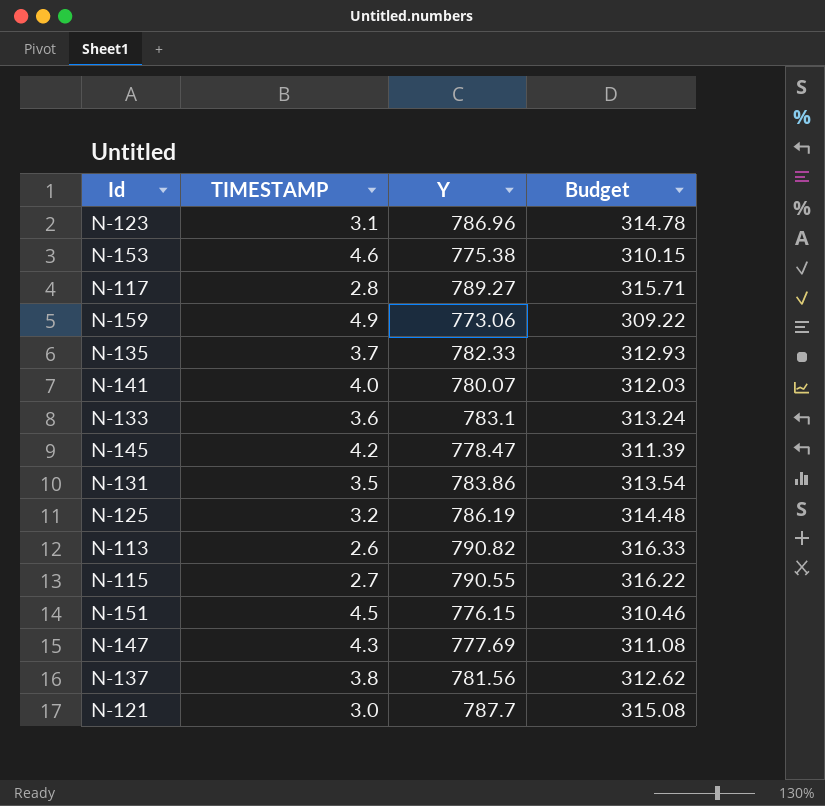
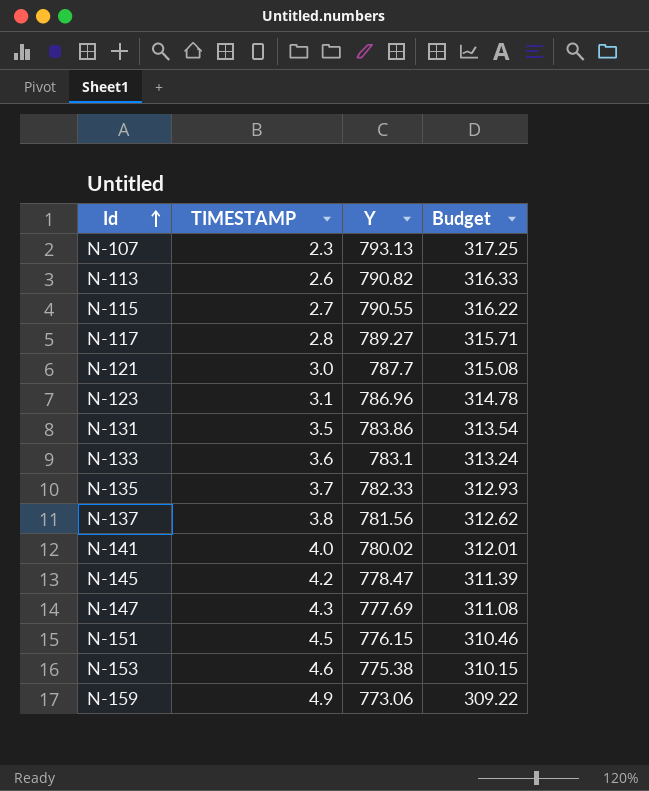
row order: none -> Id ascending
row N-125: 3.2 | 786.19 | 314.48 -> none
row N-107: none -> 2.3 | 793.13 | 317.25
N-141 | Y: 780.07 -> 780.02
N-141 | Budget: 312.03 -> 312.01

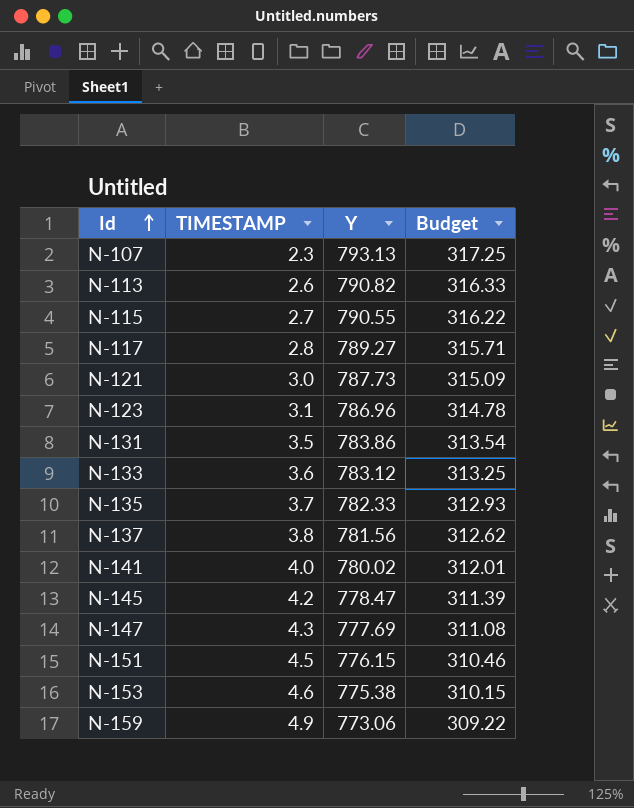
N-121 | Y: 787.7 -> 787.73
N-121 | Budget: 315.08 -> 315.09
N-133 | Y: 783.1 -> 783.12
N-133 | Budget: 313.24 -> 313.25

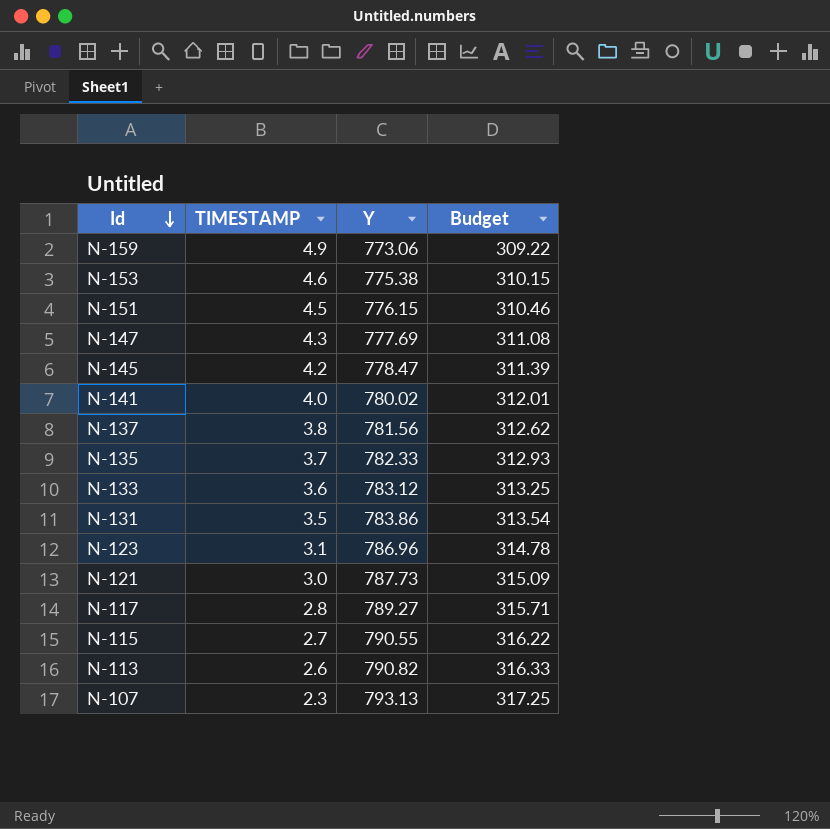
row order: Id ascending -> Id descending

